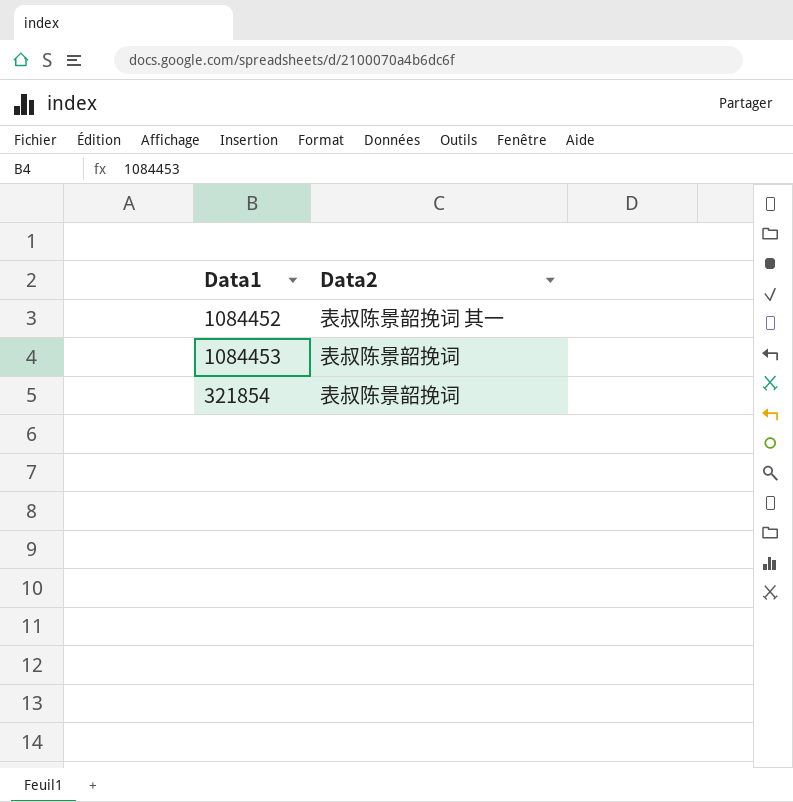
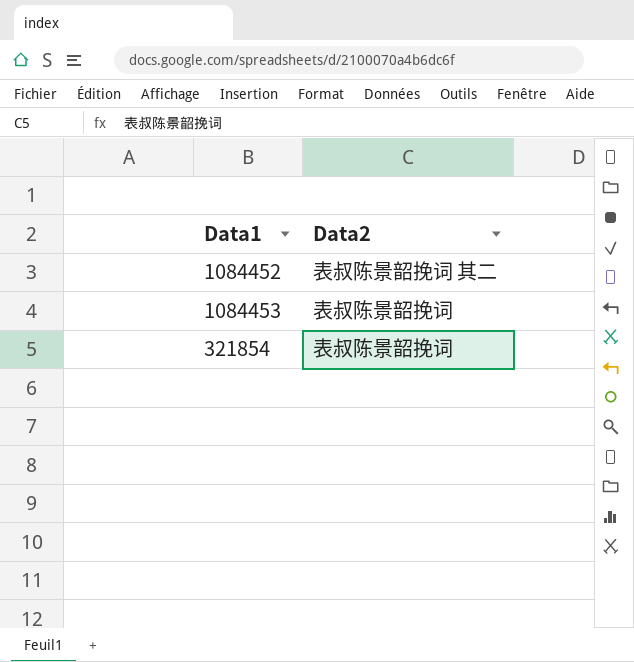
1084452 | Data2: 表叔陈景韶挽词 其一 -> 表叔陈景韶挽词 其二

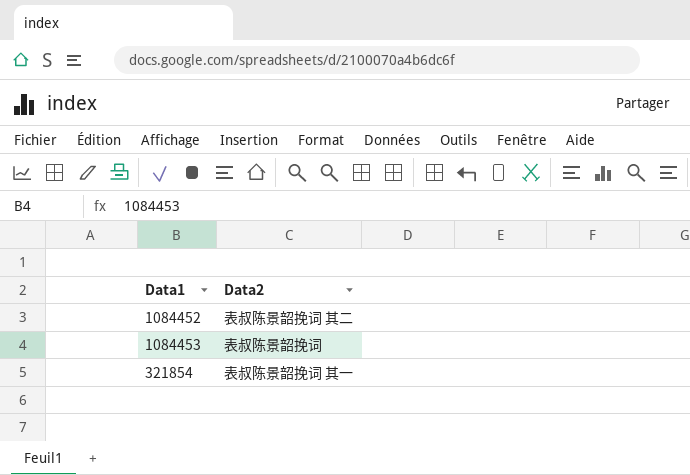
321854 | Data2: 表叔陈景韶挽词 -> 表叔陈景韶挽词 其一

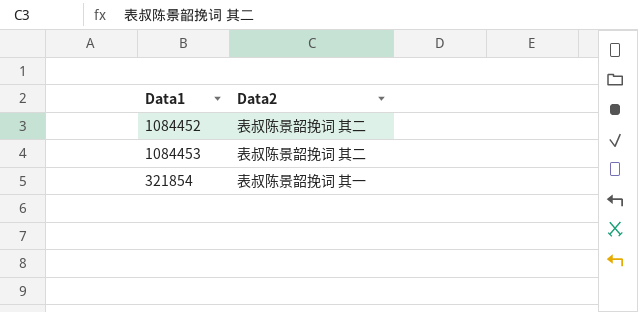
1084453 | Data2: 表叔陈景韶挽词 -> 表叔陈景韶挽词 其二

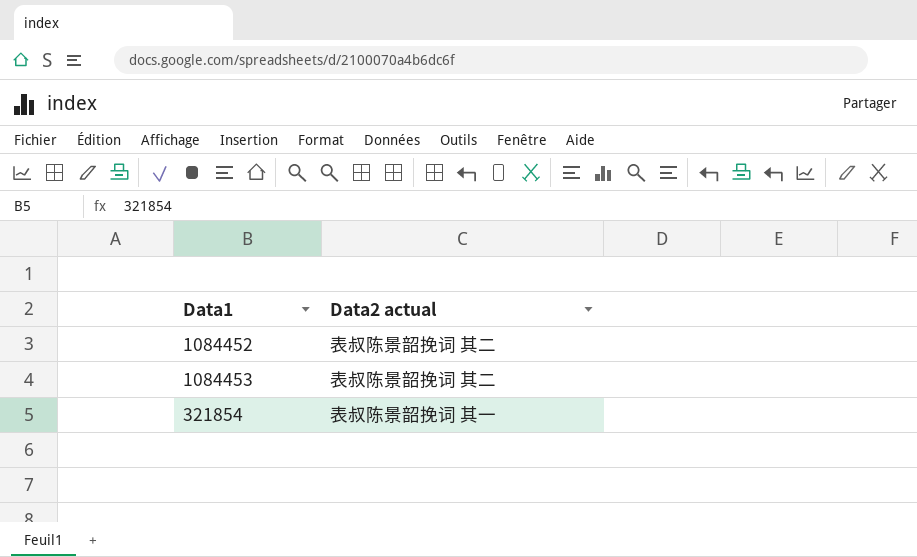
column name: Data2 -> Data2 actual

